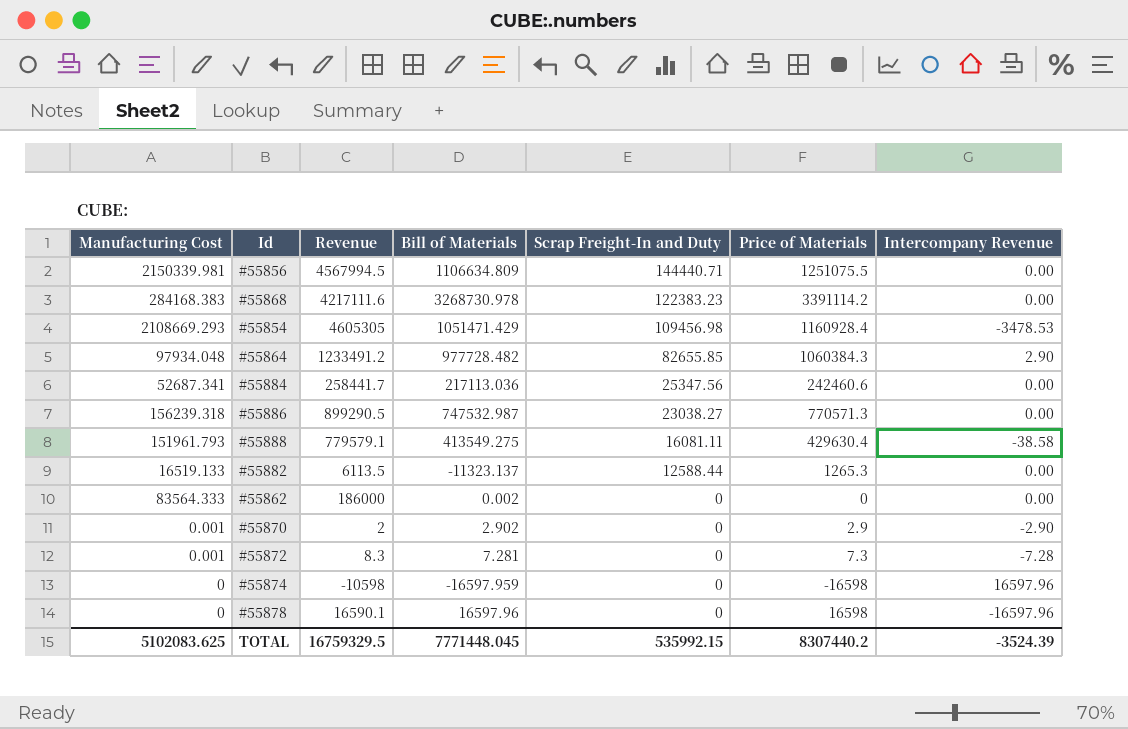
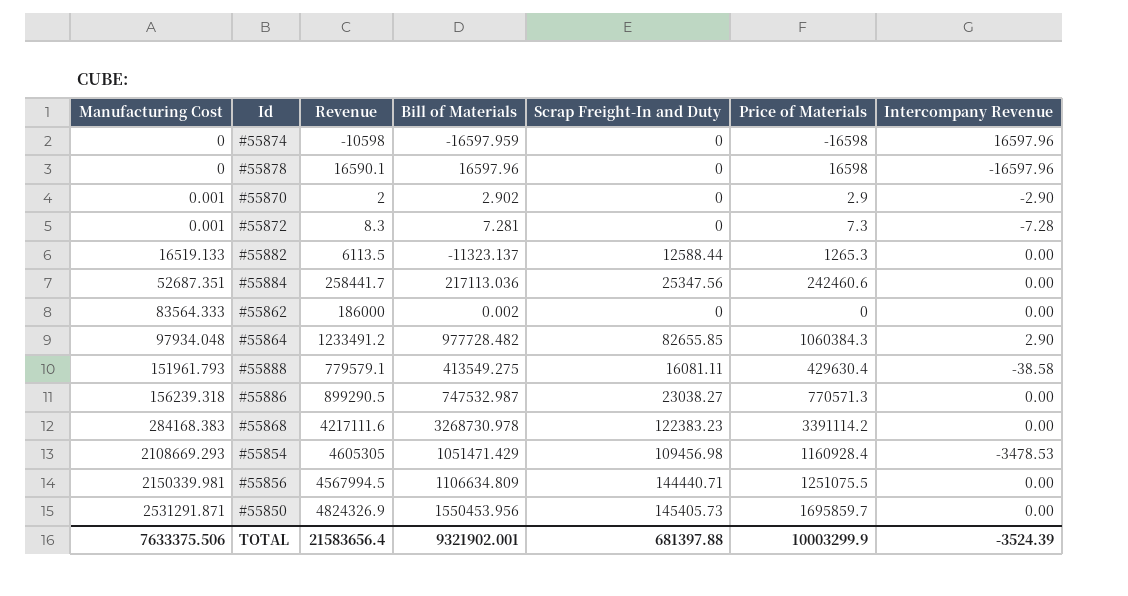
row order: Scrap Freight-In and Duty descending -> Manufacturing Cost ascending
#55884 | Manufacturing Cost: 52687.341 -> 52687.351
row #55850: none -> 2531291.871 | 4824326.9 | 1550453.956 | 145405.73 | 1695859.7 | 0.00
TOTAL | Manufacturing Cost: 5102083.625 -> 7633375.506
TOTAL | Revenue: 16759329.5 -> 21583656.4
TOTAL | Bill of Materials: 7771448.045 -> 9321902.001
TOTAL | Scrap Freight-In and Duty: 535992.15 -> 681397.88
TOTAL | Price of Materials: 8307440.2 -> 10003299.9

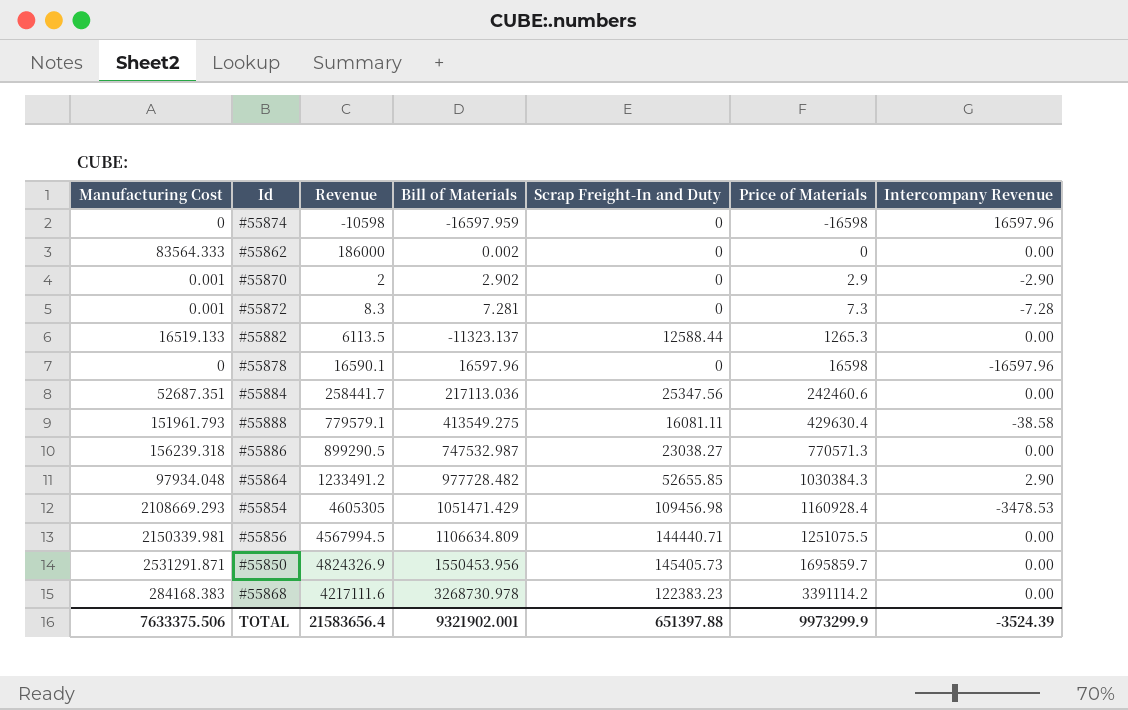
row order: Manufacturing Cost ascending -> Price of Materials ascending
#55864 | Scrap Freight-In and Duty: 82655.85 -> 52655.85
#55864 | Price of Materials: 1060384.3 -> 1030384.3
TOTAL | Scrap Freight-In and Duty: 681397.88 -> 651397.88
TOTAL | Price of Materials: 10003299.9 -> 9973299.9

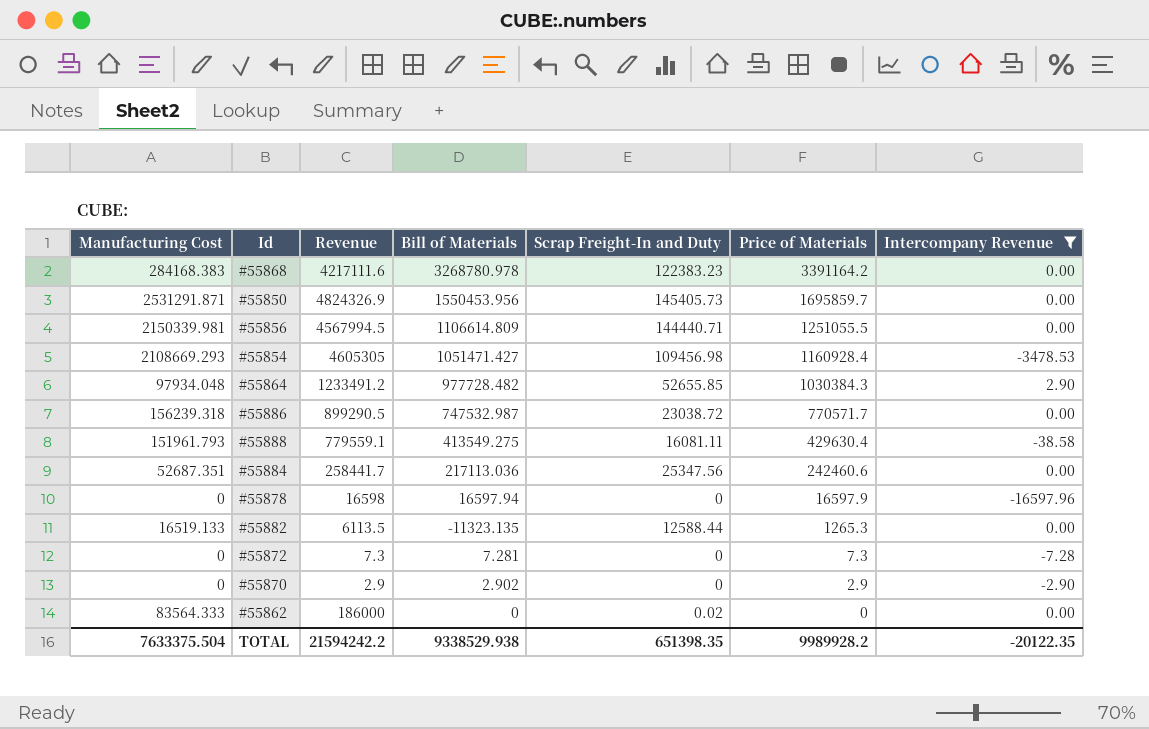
filter: none -> Intercompany Revenue != 16597.96
row order: Price of Materials ascending -> Price of Materials descending
#55868 | Bill of Materials: 3268730.978 -> 3268780.978
#55868 | Price of Materials: 3391114.2 -> 3391164.2
#55856 | Bill of Materials: 1106634.809 -> 1106614.809
#55856 | Price of Materials: 1251075.5 -> 1251055.5
#55854 | Bill of Materials: 1051471.429 -> 1051471.427
#55886 | Scrap Freight-In and Duty: 23038.27 -> 23038.72
#55886 | Price of Materials: 770571.3 -> 770571.7
#55888 | Revenue: 779579.1 -> 779559.1
#55878 | Revenue: 16590.1 -> 16598
#55878 | Bill of Materials: 16597.96 -> 16597.94
#55878 | Price of Materials: 16598 -> 16597.9
#55882 | Bill of Materials: -11323.137 -> -11323.135
#55872 | Manufacturing Cost: 0.001 -> 0
#55872 | Revenue: 8.3 -> 7.3
#55870 | Manufacturing Cost: 0.001 -> 0
#55870 | Revenue: 2 -> 2.9
#55862 | Bill of Materials: 0.002 -> 0
#55862 | Scrap Freight-In and Duty: 0 -> 0.02
TOTAL | Manufacturing Cost: 7633375.506 -> 7633375.504
TOTAL | Revenue: 21583656.4 -> 21594242.2
TOTAL | Bill of Materials: 9321902.001 -> 9338529.938
TOTAL | Scrap Freight-In and Duty: 651397.88 -> 651398.35
TOTAL | Price of Materials: 9973299.9 -> 9989928.2
TOTAL | Intercompany Revenue: -3524.39 -> -20122.35

